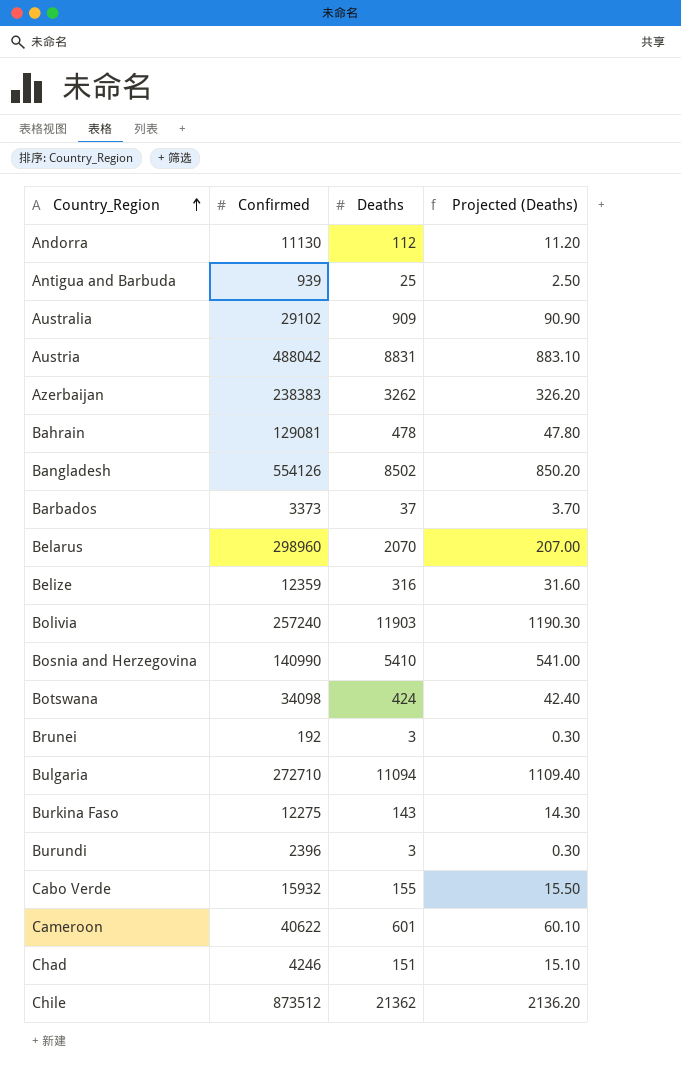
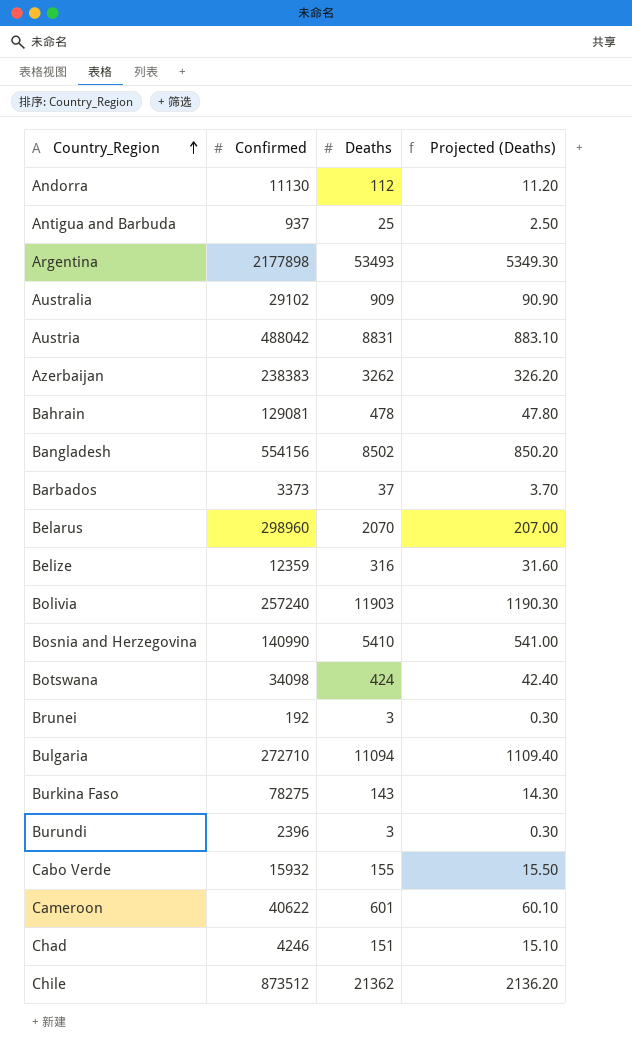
Antigua and Barbuda | Confirmed: 939 -> 937
row Argentina: none -> 2177898 | 53493 | 5349.30
Bangladesh | Confirmed: 554126 -> 554156
Burkina Faso | Confirmed: 12275 -> 78275

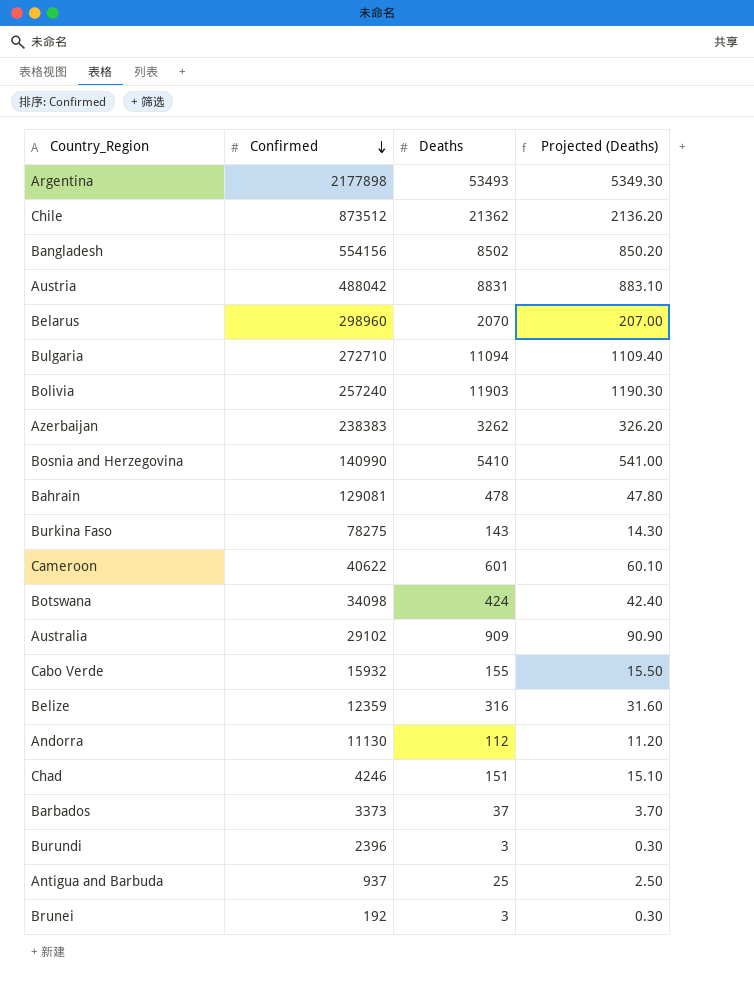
row order: Country_Region ascending -> Confirmed descending

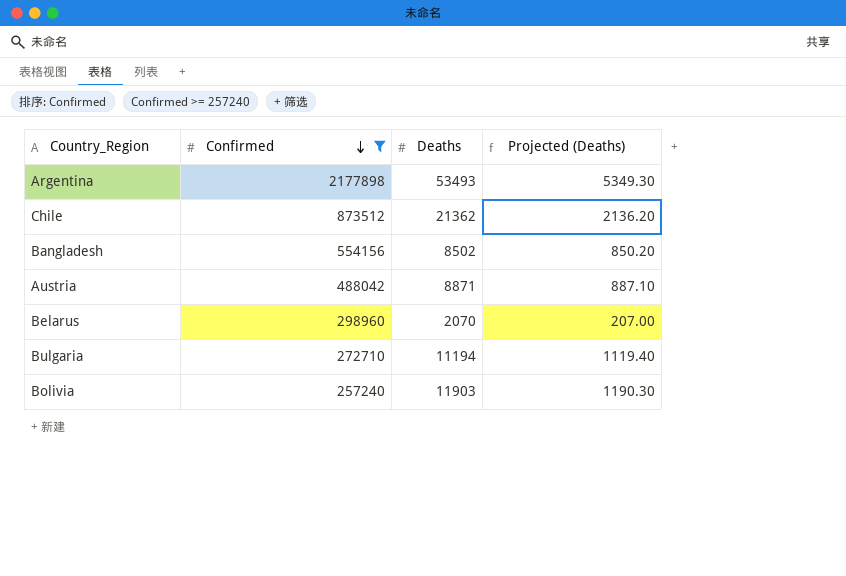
filter: none -> Confirmed >= 257240
Austria | Deaths: 8831 -> 8871
Austria | Projected (Deaths): 883.10 -> 887.10
Bulgaria | Deaths: 11094 -> 11194
Bulgaria | Projected (Deaths): 1109.40 -> 1119.40

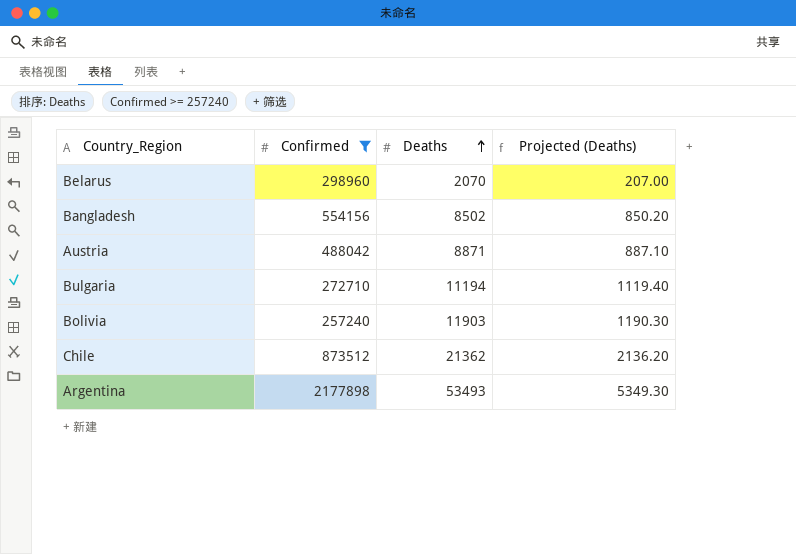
row order: Confirmed descending -> Deaths ascending

